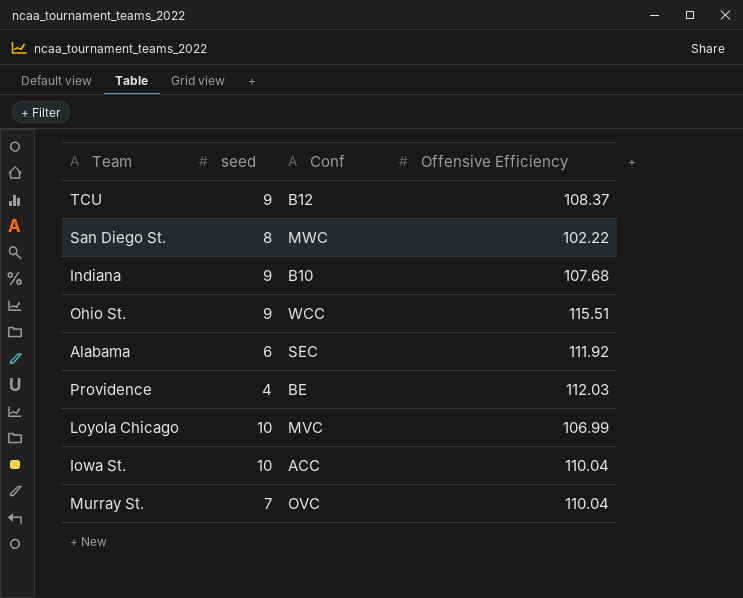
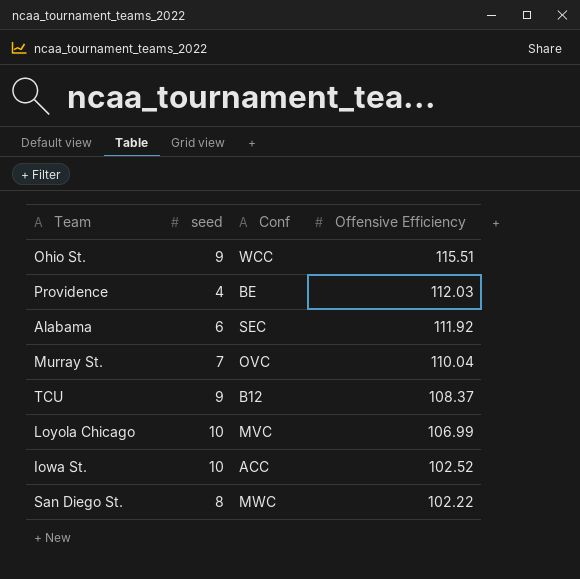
row order: none -> Offensive Efficiency descending
row Indiana: 9 | B10 | 107.68 -> none
Iowa St. | Offensive Efficiency: 110.04 -> 102.52

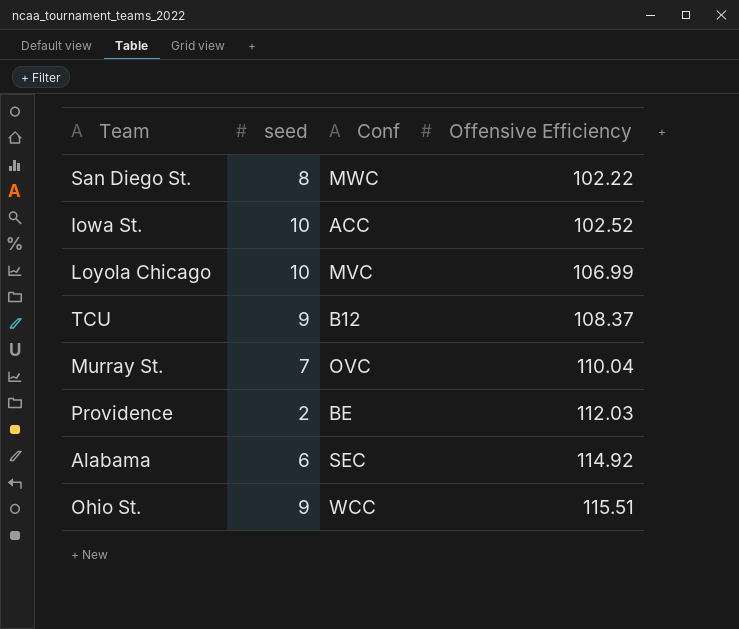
row order: Offensive Efficiency descending -> Offensive Efficiency ascending
Providence | seed: 4 -> 2
Alabama | Offensive Efficiency: 111.92 -> 114.92

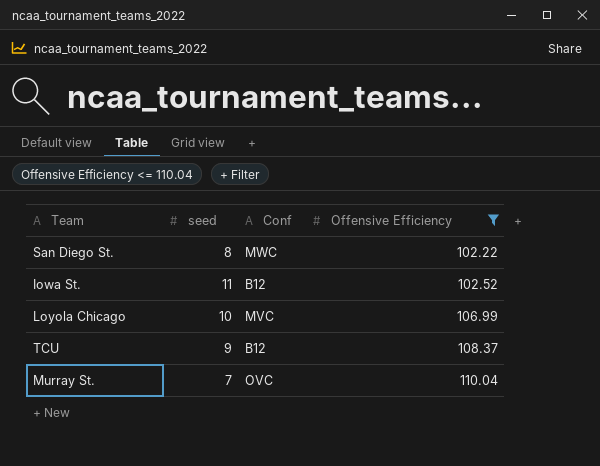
filter: none -> Offensive Efficiency <= 110.04
Iowa St. | seed: 10 -> 11
Iowa St. | Conf: ACC -> B12

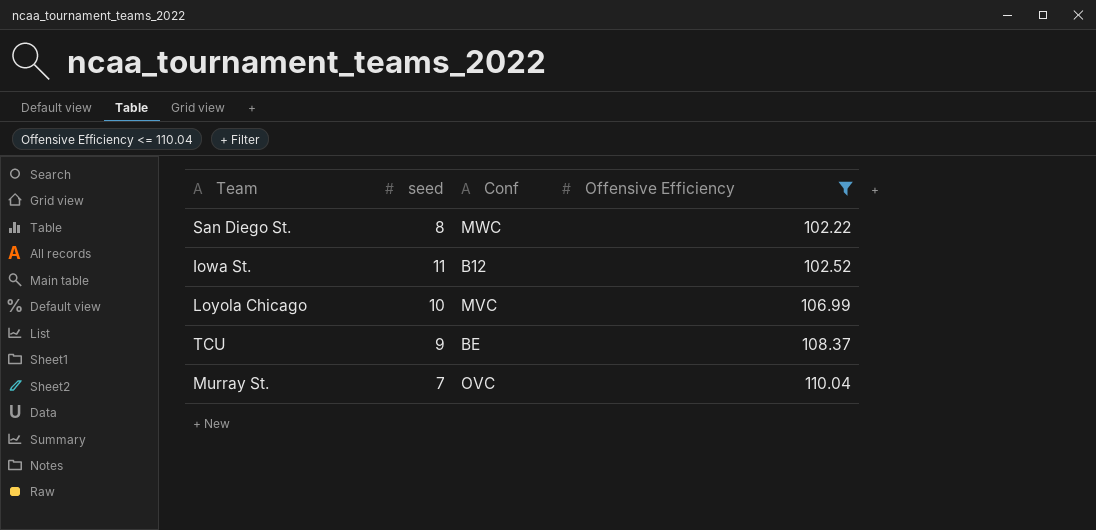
TCU | Conf: B12 -> BE

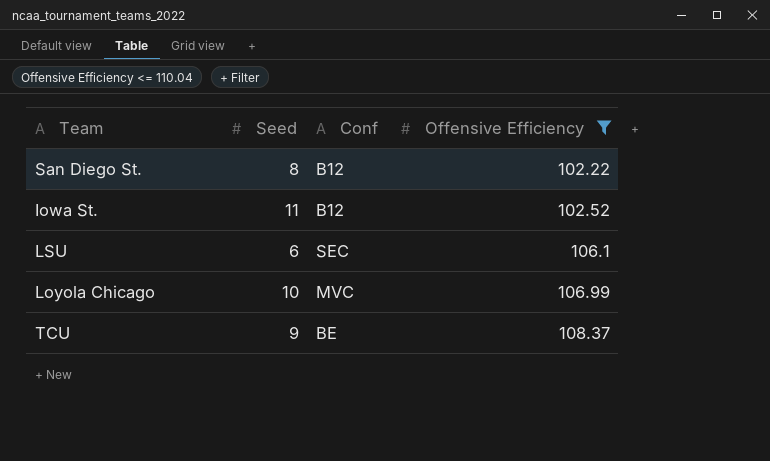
column name: seed -> Seed
row Murray St.: 7 | OVC | 110.04 -> none
San Diego St. | Conf: MWC -> B12
row LSU: none -> 6 | SEC | 106.1

